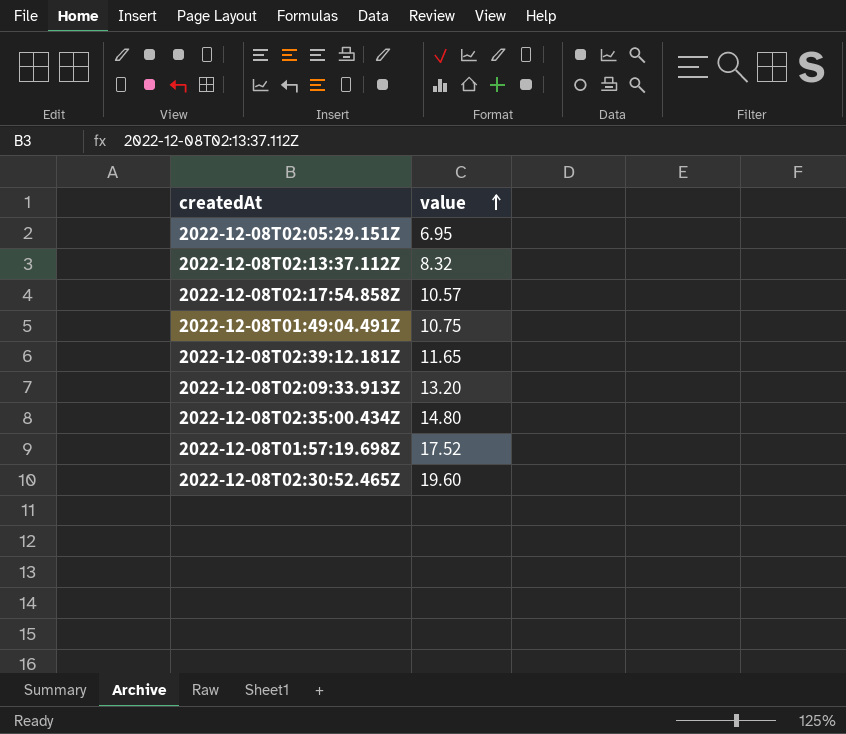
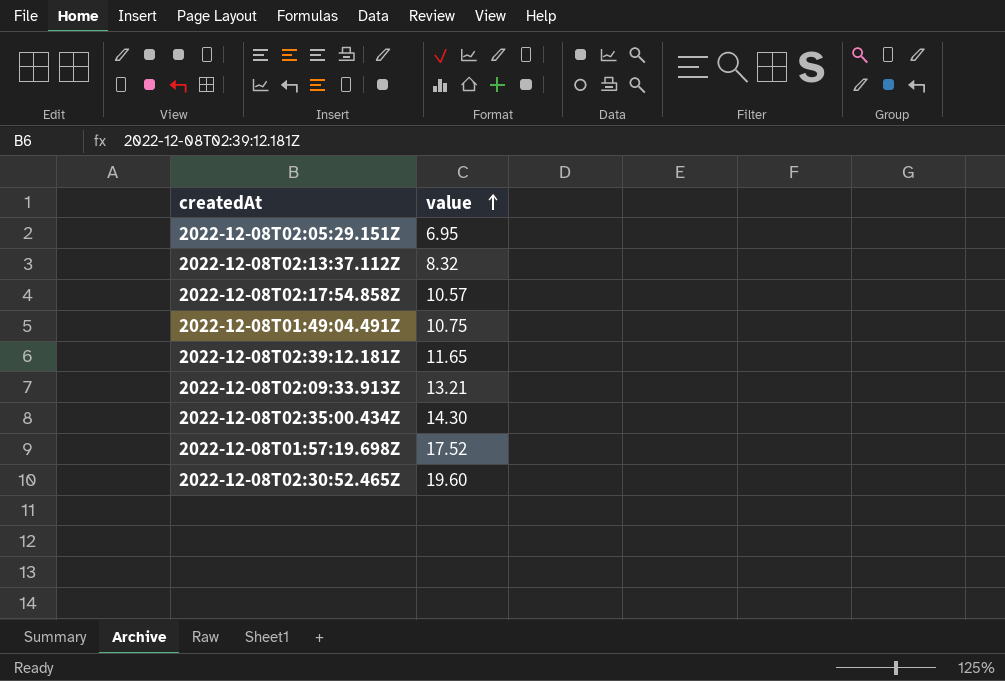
2022-12-08T02:09:33.913Z | value: 13.20 -> 13.21
2022-12-08T02:35:00.434Z | value: 14.80 -> 14.30

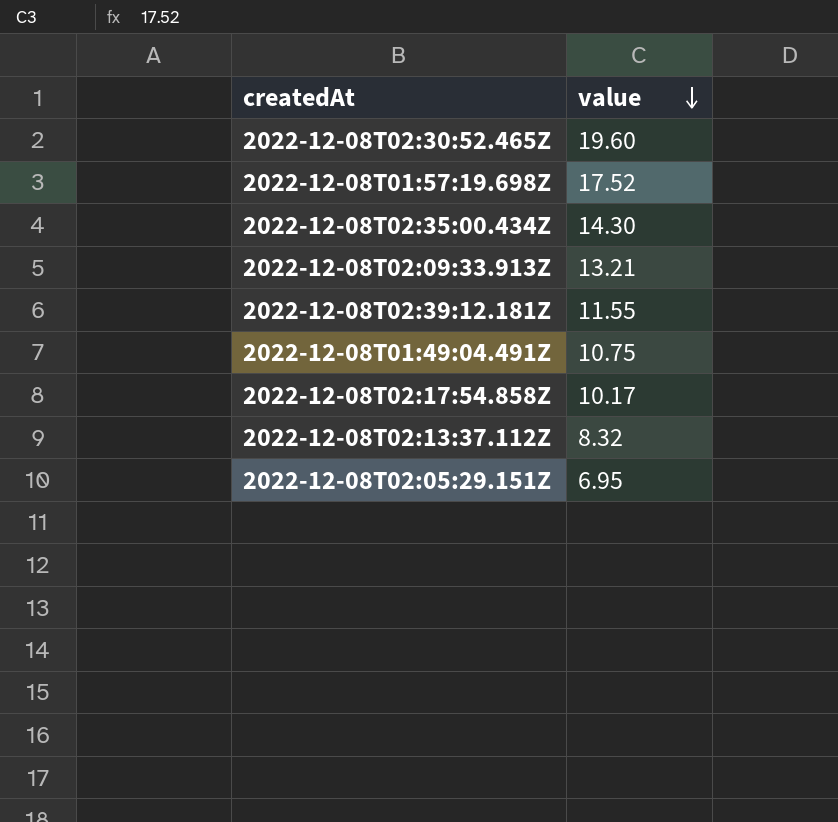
row order: value ascending -> value descending
2022-12-08T02:39:12.181Z | value: 11.65 -> 11.55
2022-12-08T02:17:54.858Z | value: 10.57 -> 10.17

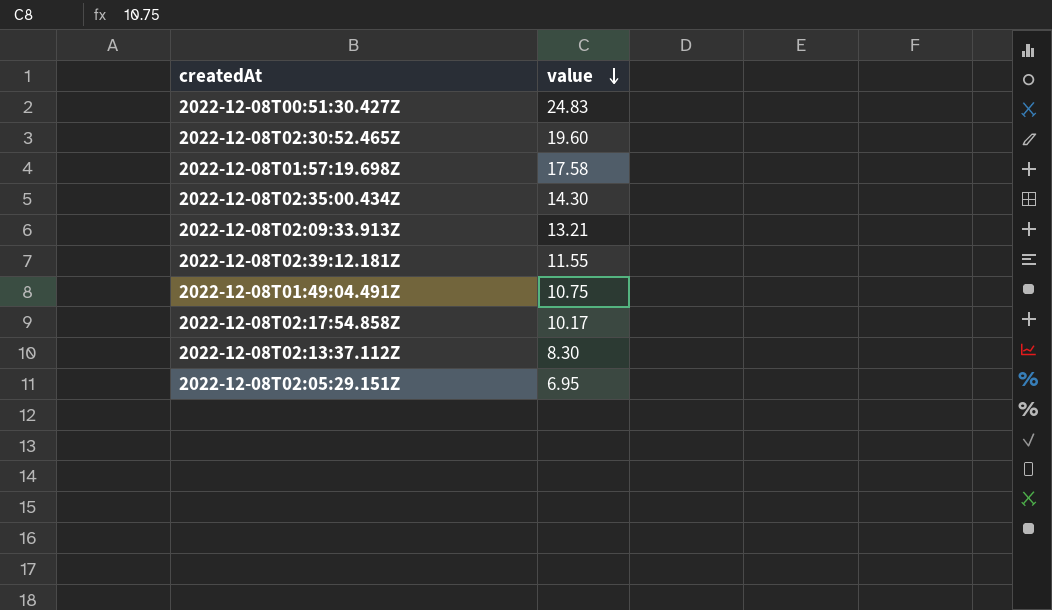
row 2022-12-08T00:51:30.427Z: none -> 24.83
2022-12-08T01:57:19.698Z | value: 17.52 -> 17.58
2022-12-08T02:13:37.112Z | value: 8.32 -> 8.30

